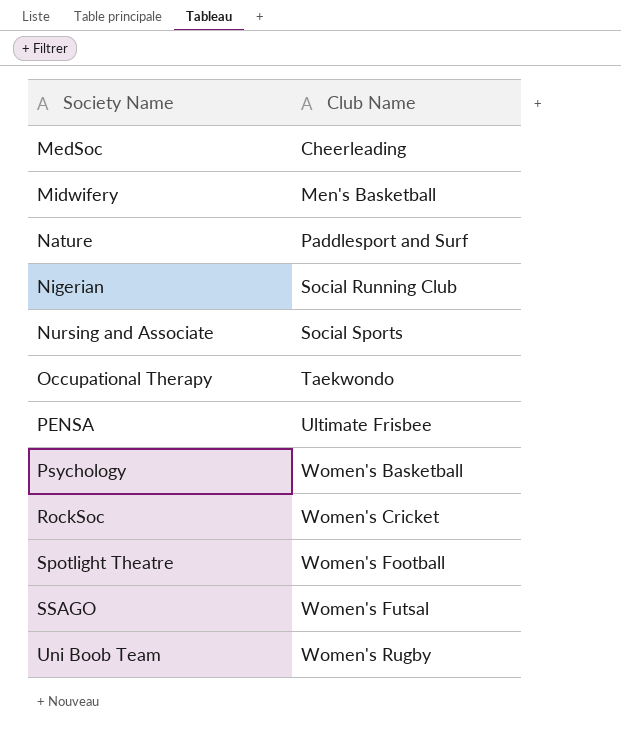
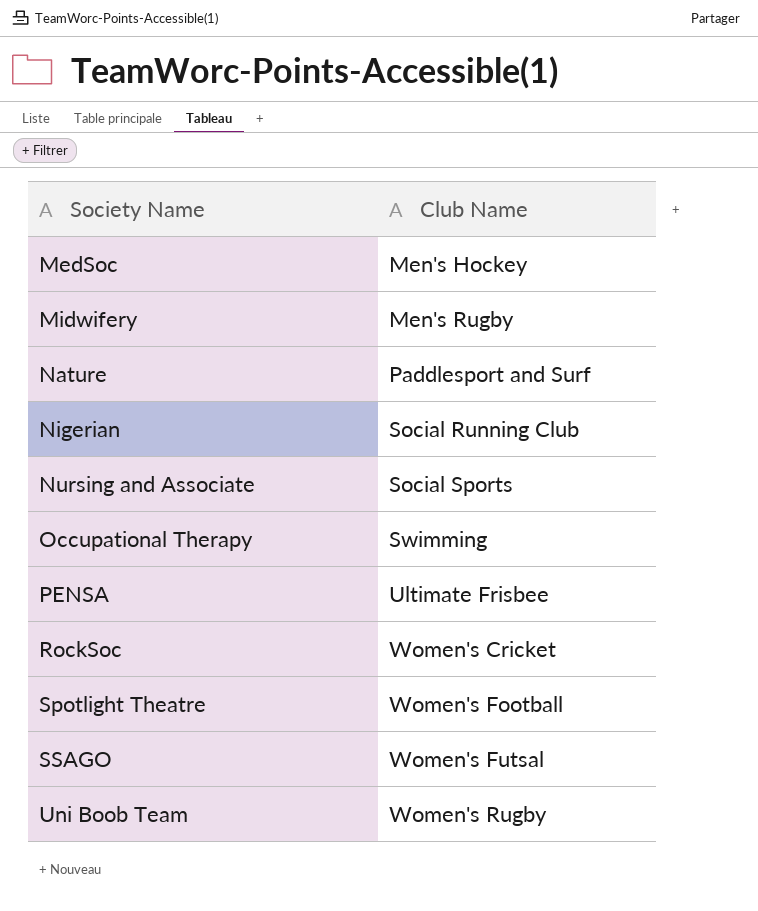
row Psychology: Women's Basketball -> none
MedSoc | Club Name: Cheerleading -> Men's Hockey
Midwifery | Club Name: Men's Basketball -> Men's Rugby
Occupational Therapy | Club Name: Taekwondo -> Swimming

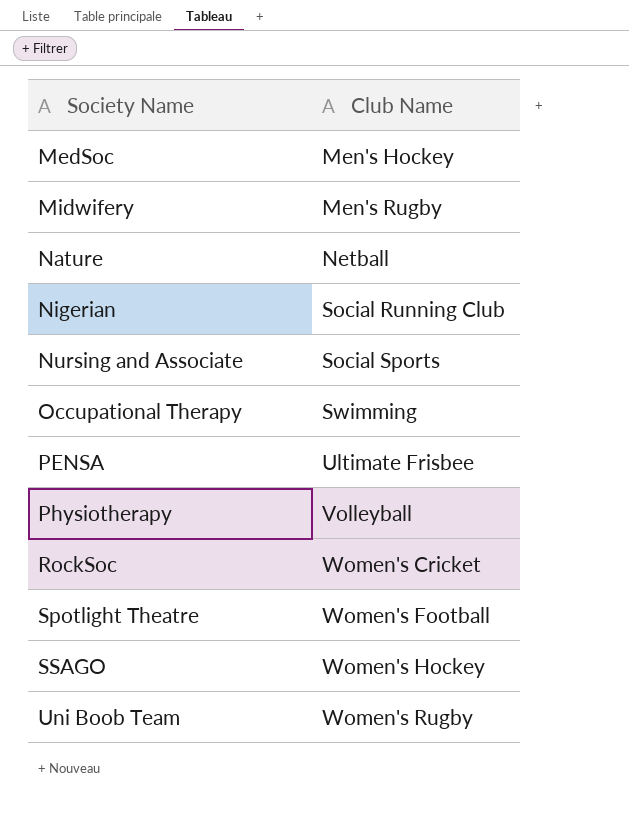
Nature | Club Name: Paddlesport and Surf -> Netball
row Physiotherapy: none -> Volleyball
SSAGO | Club Name: Women's Futsal -> Women's Hockey

